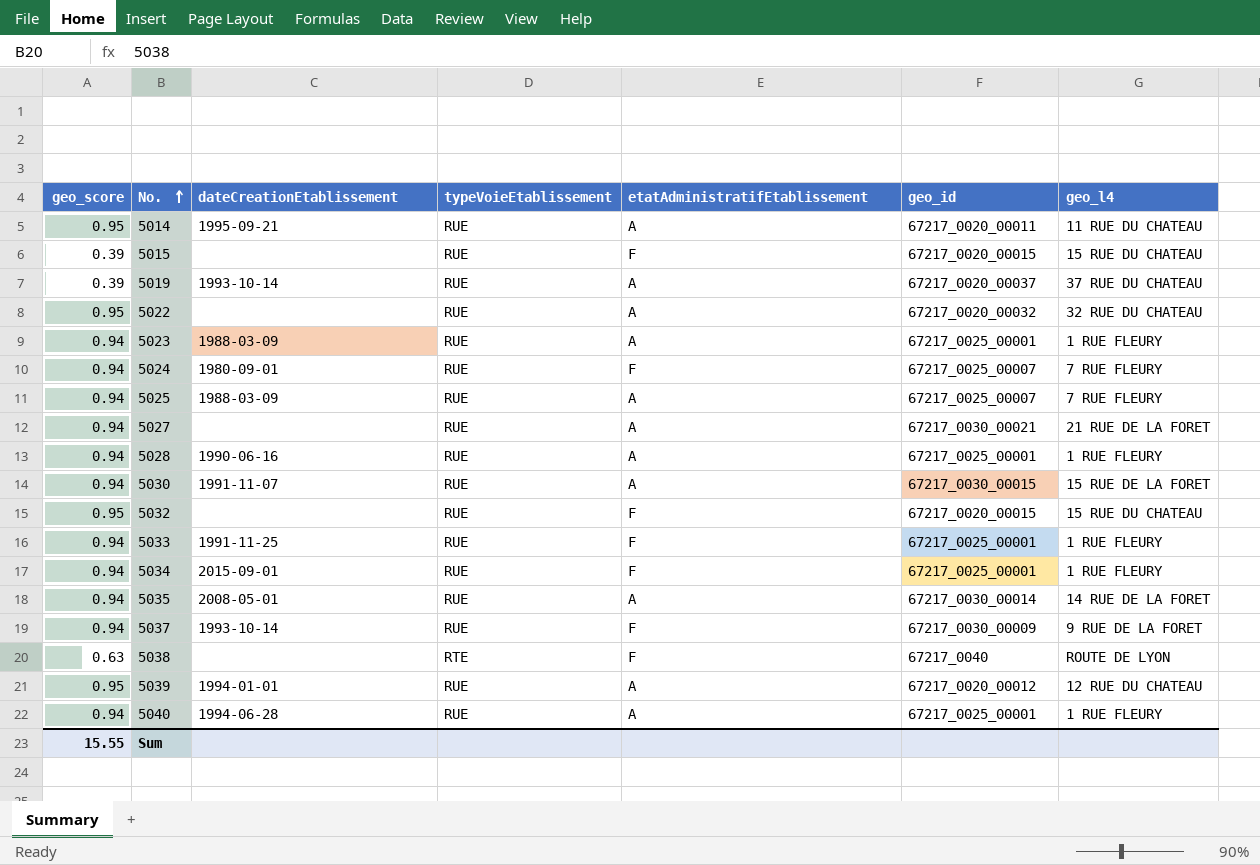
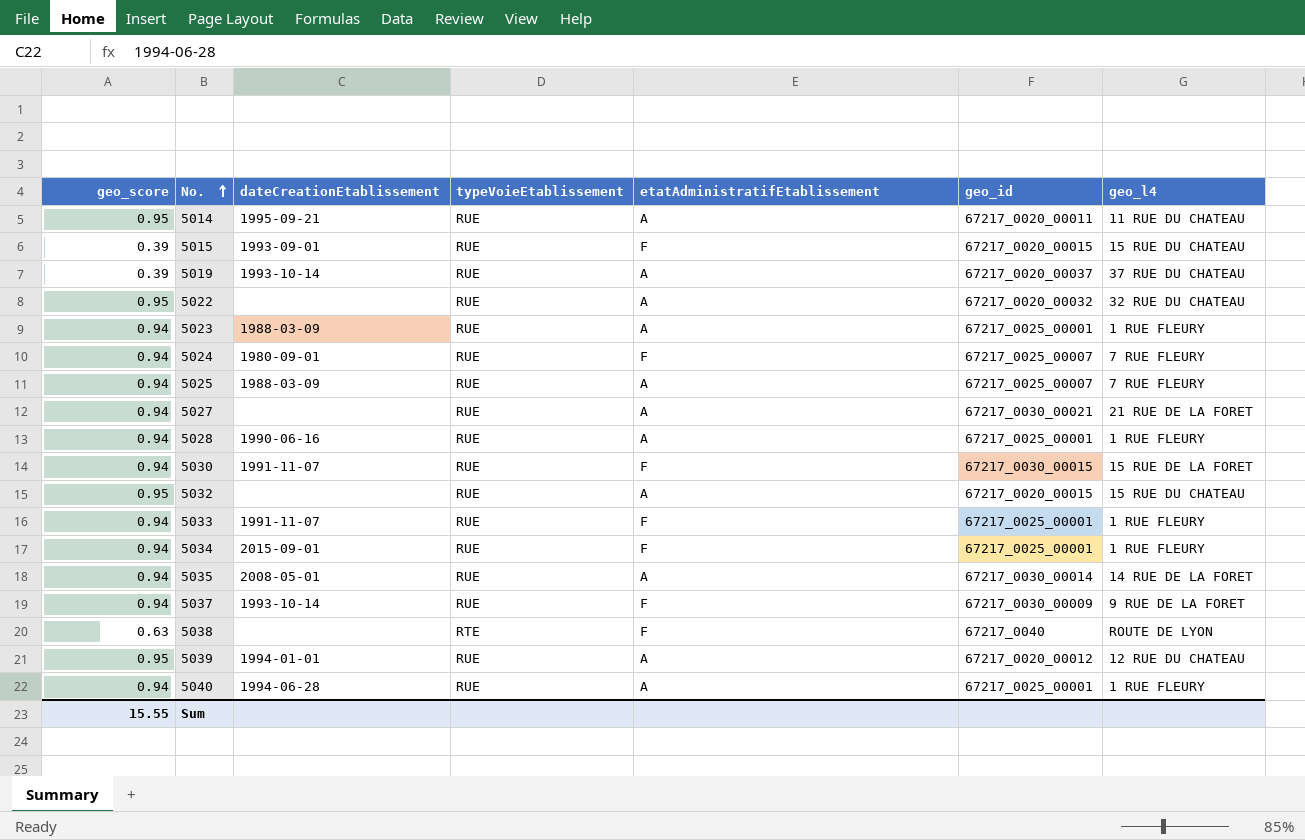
5015 | dateCreationEtablissement: none -> 1993-09-01
5030 | etatAdministratifEtablissement: A -> F
5032 | etatAdministratifEtablissement: F -> A
5033 | dateCreationEtablissement: 1991-11-25 -> 1991-11-07

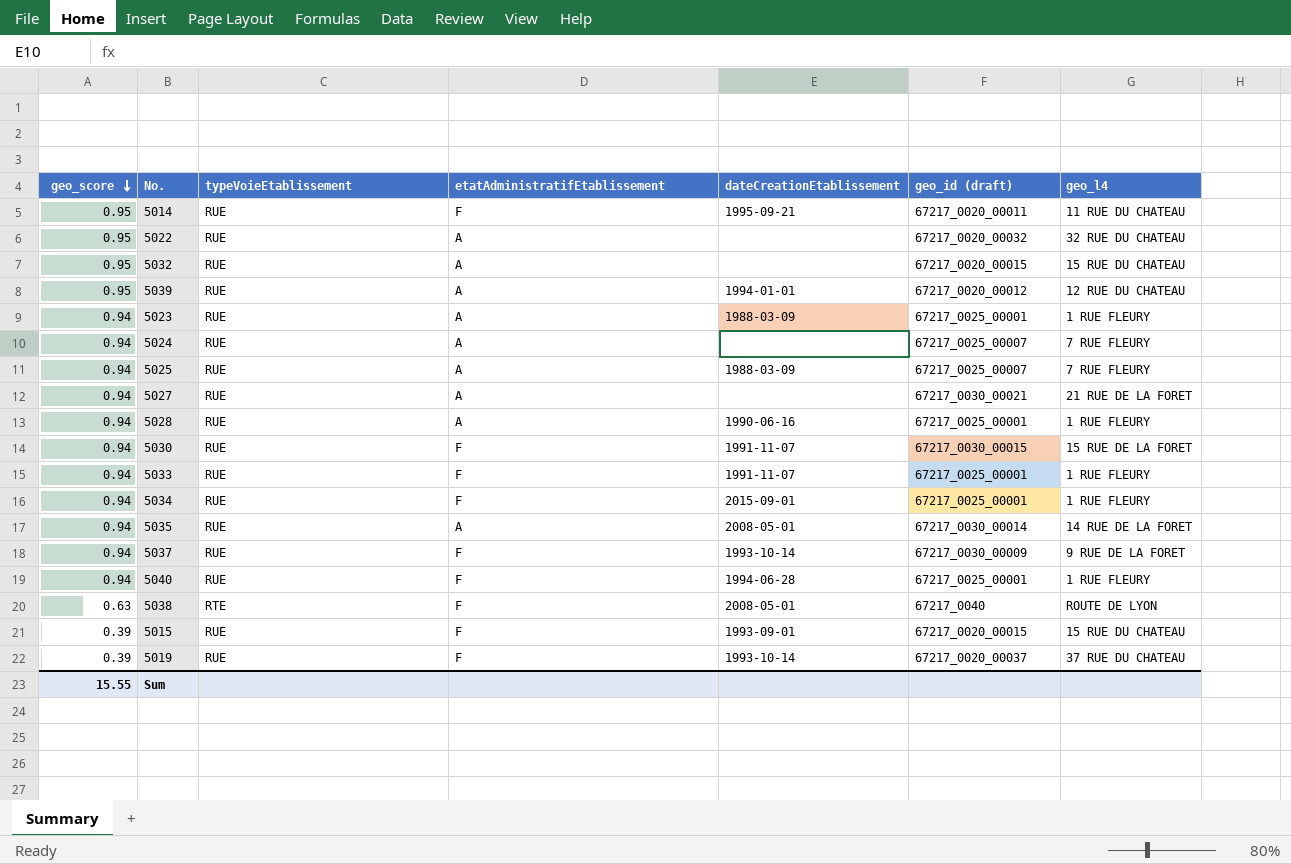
row order: No. ascending -> geo_score descending
column dateCreationEtablissement | position: 3 -> 5
column name: geo_id -> geo_id (draft)
5014 | etatAdministratifEtablissement: A -> F
5024 | etatAdministratifEtablissement: F -> A
5024 | dateCreationEtablissement: 1980-09-01 -> none
5040 | etatAdministratifEtablissement: A -> F
5038 | dateCreationEtablissement: none -> 2008-05-01
5019 | etatAdministratifEtablissement: A -> F

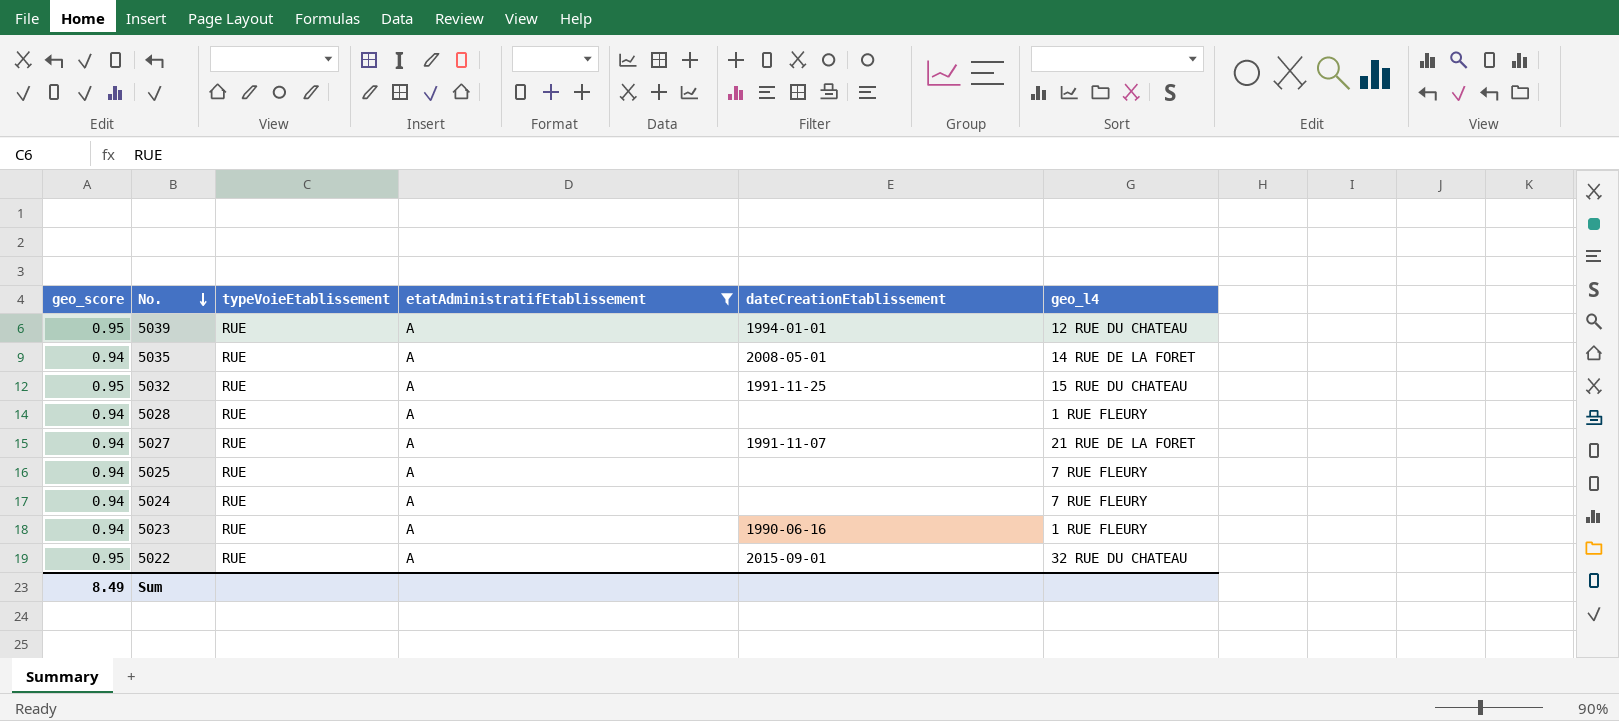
filter: none -> etatAdministratifEtablissement = A
row order: geo_score descending -> No. descending
column geo_id (draft) | position: 6 -> none
5032 | dateCreationEtablissement: none -> 1991-11-25
5028 | dateCreationEtablissement: 1990-06-16 -> none
5027 | dateCreationEtablissement: none -> 1991-11-07
5025 | dateCreationEtablissement: 1988-03-09 -> none
5023 | dateCreationEtablissement: 1988-03-09 -> 1990-06-16
5022 | dateCreationEtablissement: none -> 2015-09-01
Sum | geo_score: 15.55 -> 8.49

